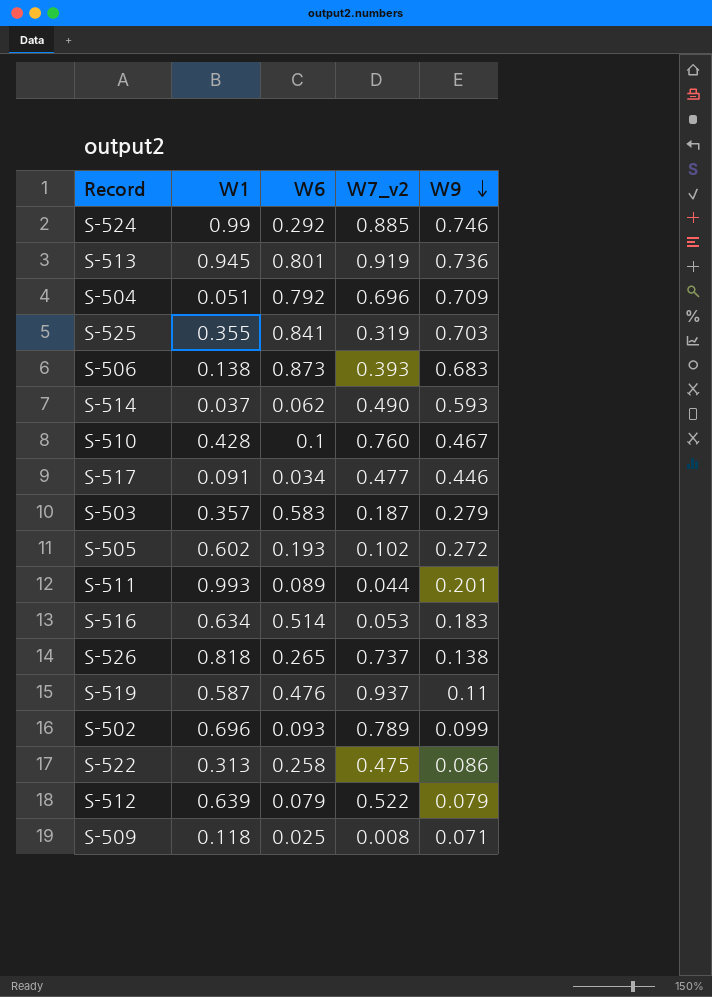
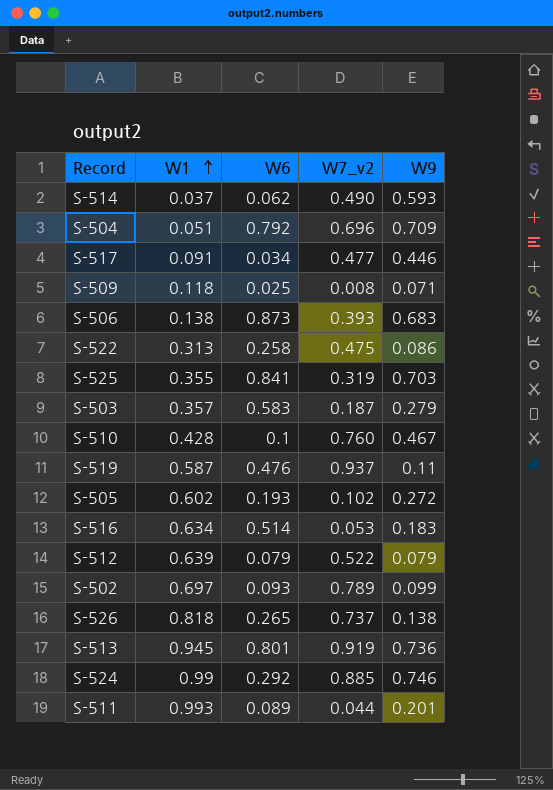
row order: W9 descending -> W1 ascending
S-502 | W1: 0.696 -> 0.697

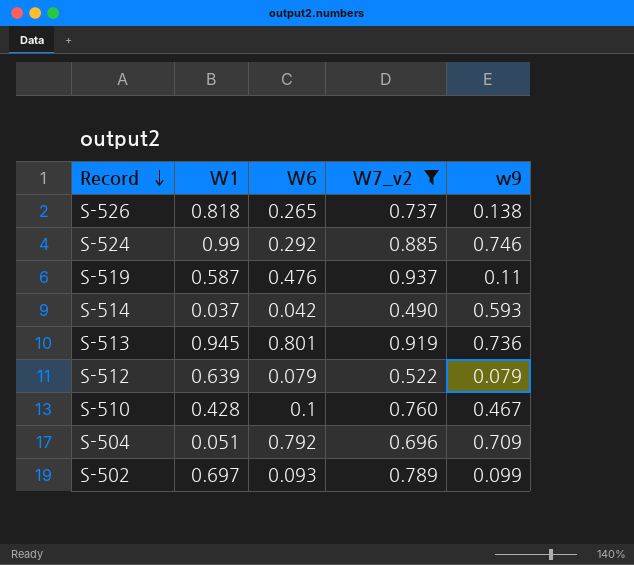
filter: none -> W7_v2 >= 0.490
row order: W1 ascending -> Record descending
column name: W9 -> w9
S-514 | W6: 0.062 -> 0.042

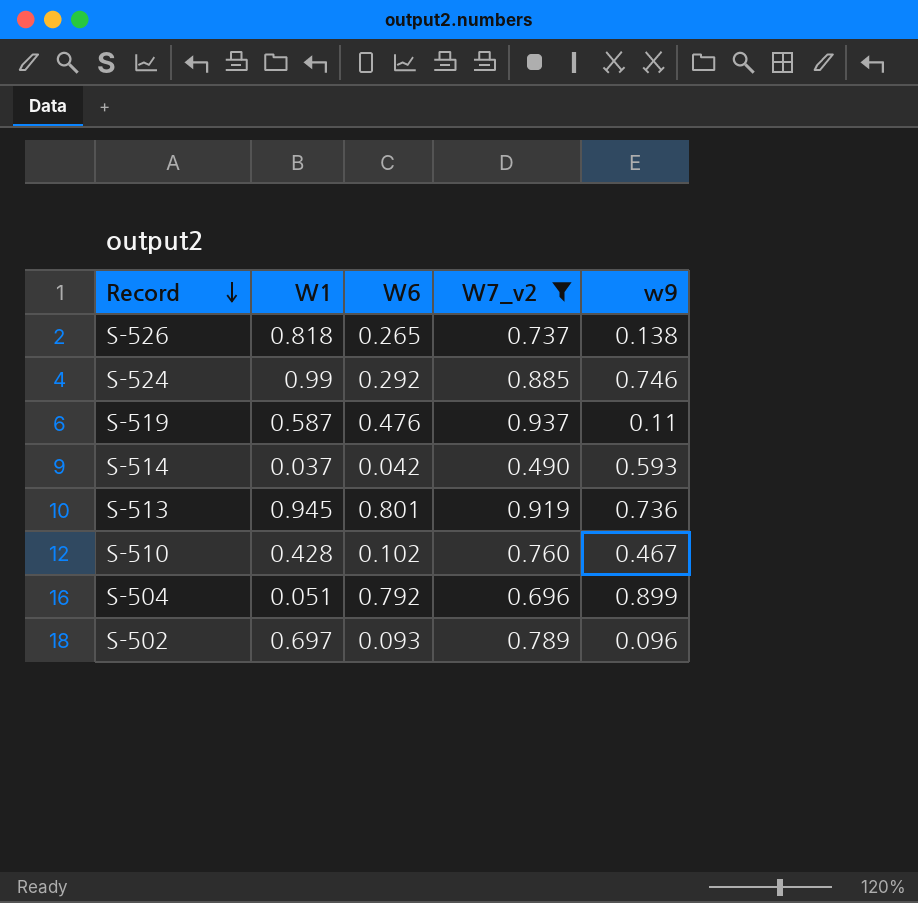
row S-512: 0.639 | 0.079 | 0.522 | 0.079 -> none
S-510 | W6: 0.1 -> 0.102
S-504 | w9: 0.709 -> 0.899
S-502 | w9: 0.099 -> 0.096

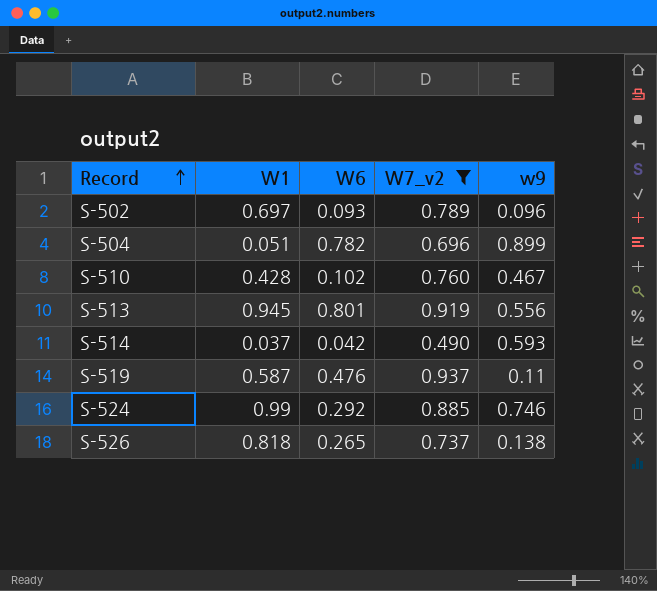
row order: Record descending -> Record ascending
S-504 | W6: 0.792 -> 0.782
S-513 | w9: 0.736 -> 0.556

